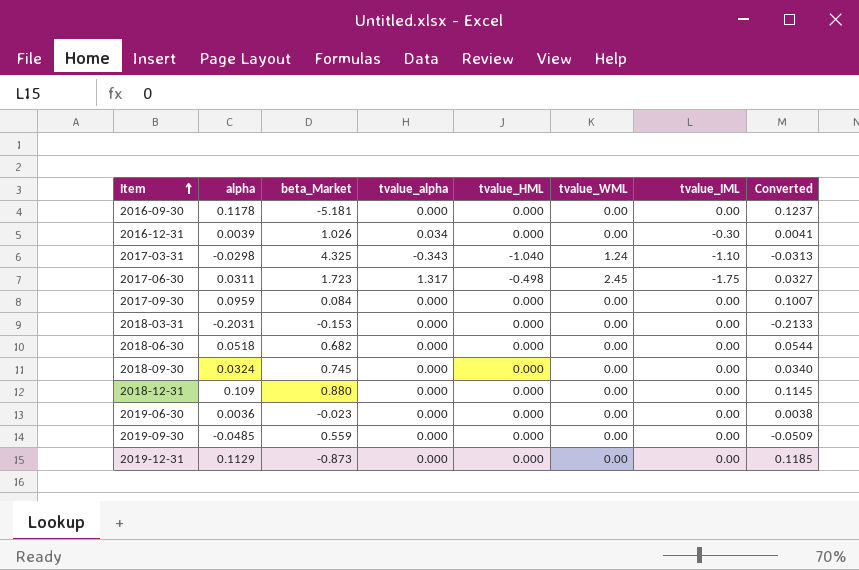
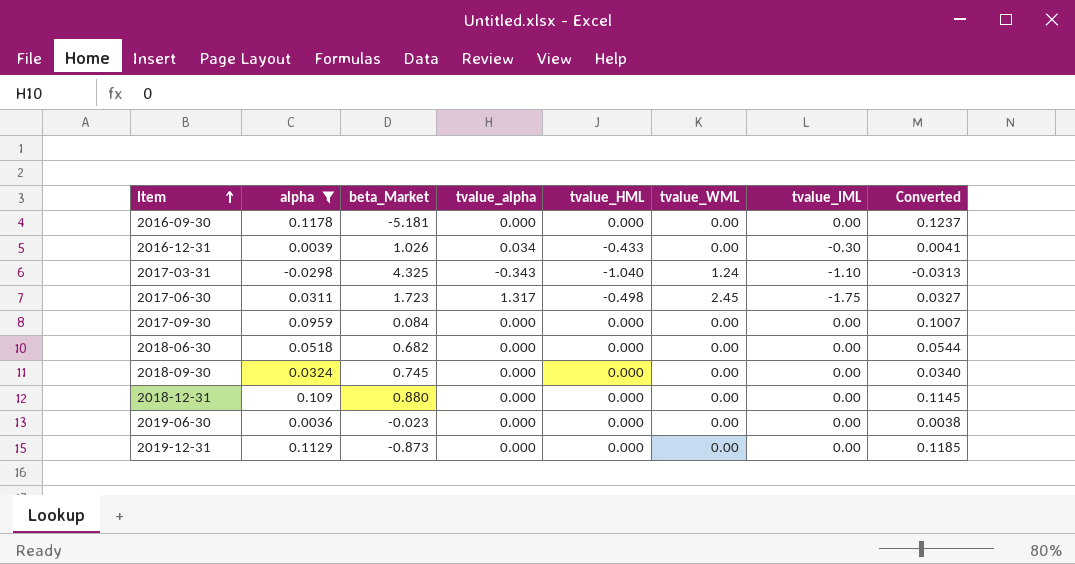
filter: none -> alpha >= -0.0298
2016-12-31 | tvalue_HML: 0.000 -> -0.433

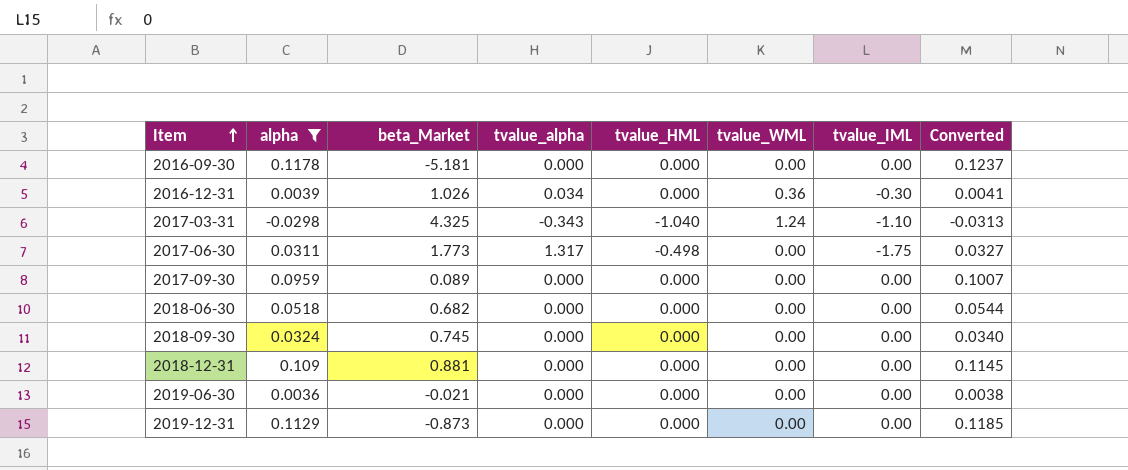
2016-12-31 | tvalue_HML: -0.433 -> 0.000
2016-12-31 | tvalue_WML: 0.00 -> 0.36
2017-06-30 | beta_Market: 1.723 -> 1.773
2017-06-30 | tvalue_WML: 2.45 -> 0.00
2017-09-30 | beta_Market: 0.084 -> 0.089
2018-12-31 | beta_Market: 0.880 -> 0.881
2019-06-30 | beta_Market: -0.023 -> -0.021

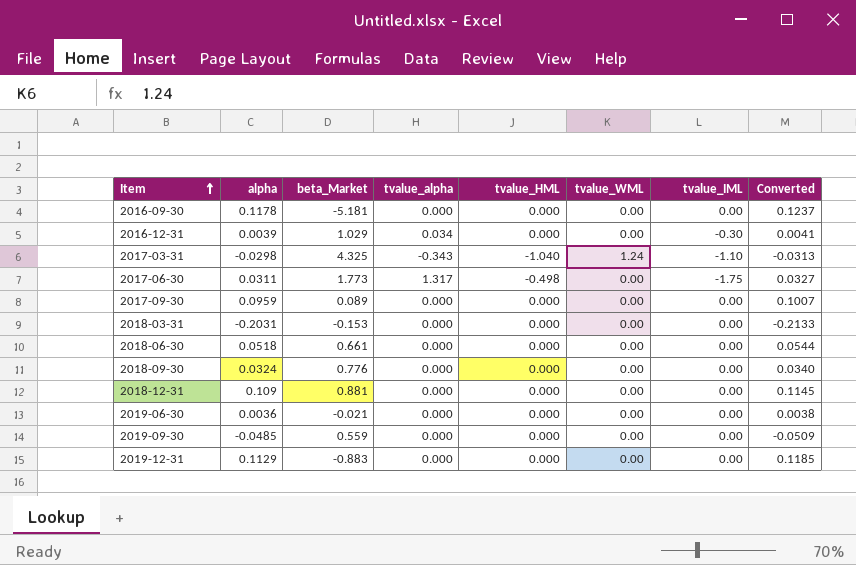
filter: alpha >= -0.0298 -> none
2016-12-31 | beta_Market: 1.026 -> 1.029
2016-12-31 | tvalue_WML: 0.36 -> 0.00
2018-06-30 | beta_Market: 0.682 -> 0.661
2018-09-30 | beta_Market: 0.745 -> 0.776
2019-12-31 | beta_Market: -0.873 -> -0.883

